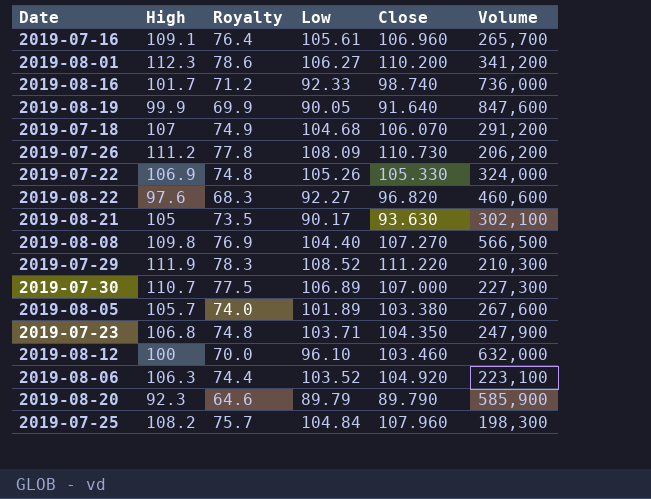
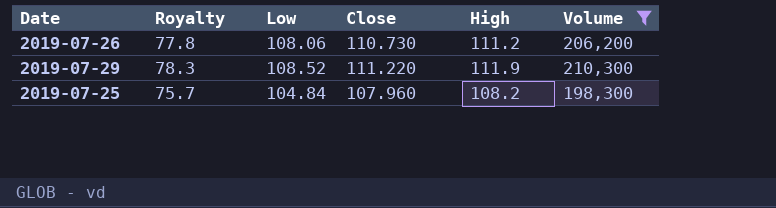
filter: none -> Volume <= 210,300
column High | position: 2 -> 5
2019-07-26 | Low: 108.09 -> 108.06

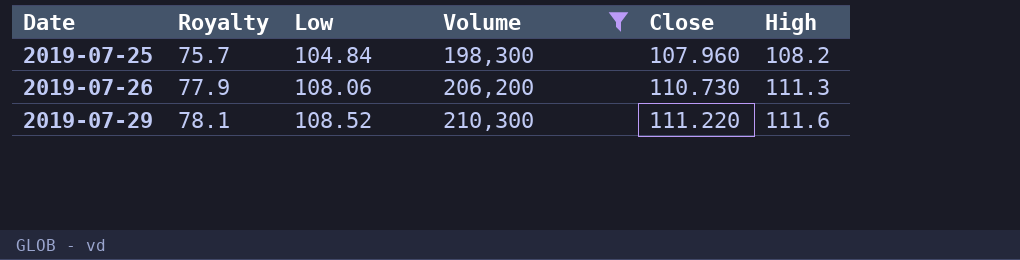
row order: none -> Date ascending
column Volume | position: 6 -> 4
2019-07-26 | Royalty: 77.8 -> 77.9
2019-07-26 | High: 111.2 -> 111.3
2019-07-29 | Royalty: 78.3 -> 78.1
2019-07-29 | High: 111.9 -> 111.6

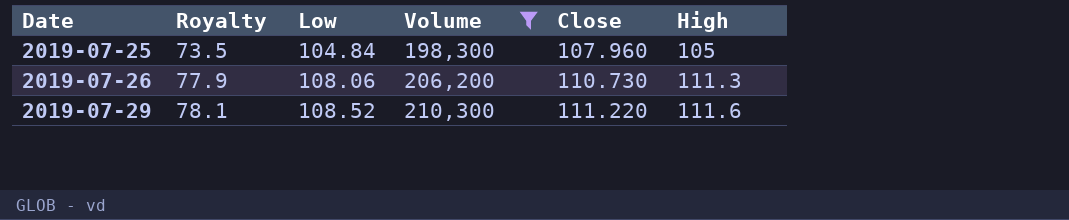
2019-07-25 | Royalty: 75.7 -> 73.5
2019-07-25 | High: 108.2 -> 105

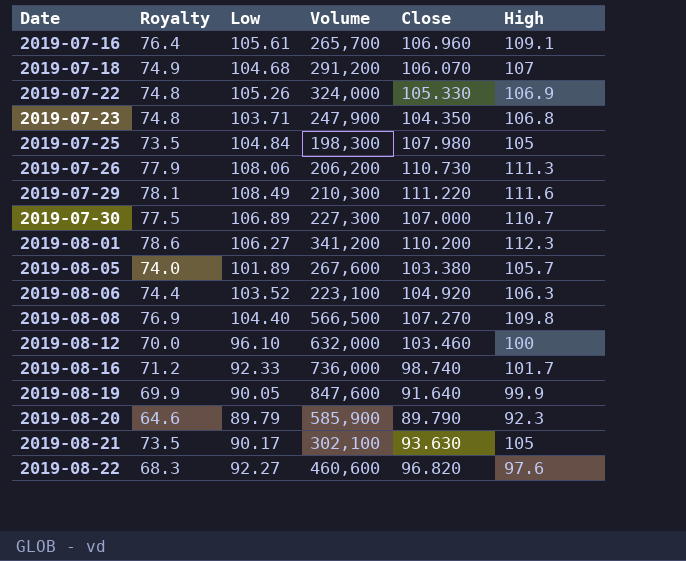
filter: Volume <= 210,300 -> none
2019-07-25 | Close: 107.960 -> 107.980
2019-07-29 | Low: 108.52 -> 108.49

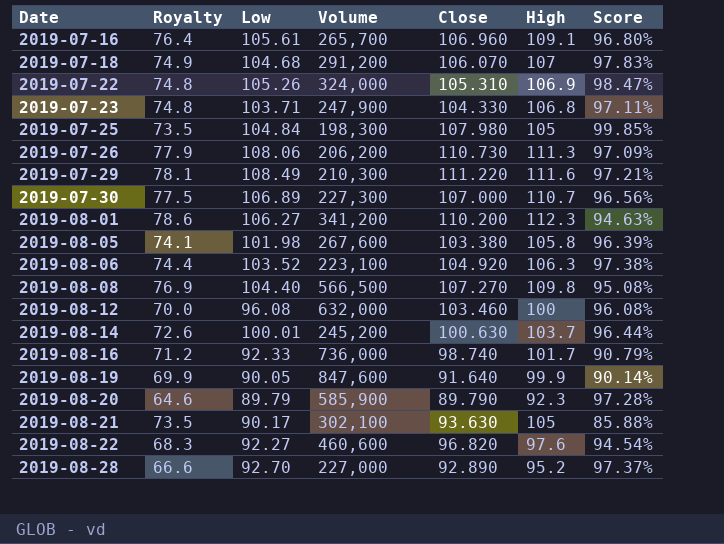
column Score | formula: none -> [Low] / [High]
2019-07-22 | Close: 105.330 -> 105.310
2019-07-23 | Close: 104.350 -> 104.330
2019-08-05 | Royalty: 74.0 -> 74.1
2019-08-05 | Low: 101.89 -> 101.98
2019-08-05 | High: 105.7 -> 105.8
2019-08-12 | Low: 96.10 -> 96.08
row 2019-08-14: none -> 72.6 | 100.01 | 245,200 | 100.630 | 103.7 | 96.44%
row 2019-08-28: none -> 66.6 | 92.70 | 227,000 | 92.890 | 95.2 | 97.37%

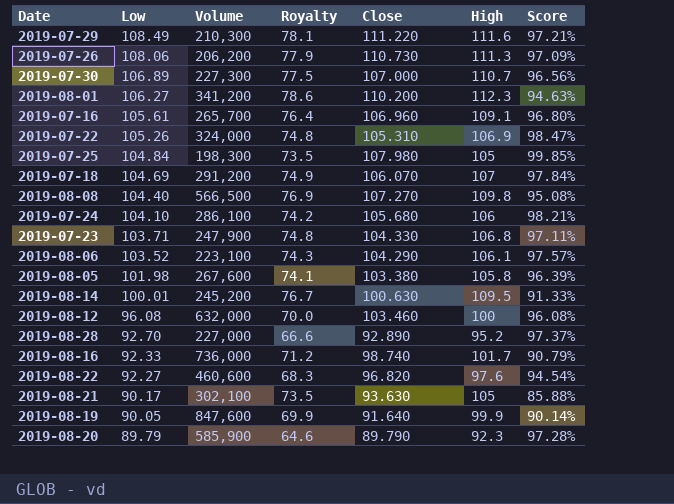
row order: Date ascending -> Low descending
column Royalty | position: 2 -> 4
2019-07-18 | Low: 104.68 -> 104.69
2019-07-18 | Score: 97.83% -> 97.84%
row 2019-07-24: none -> 104.10 | 286,100 | 74.2 | 105.680 | 106 | 98.21%
2019-08-06 | Royalty: 74.4 -> 74.3
2019-08-06 | Close: 104.920 -> 104.290
2019-08-06 | High: 106.3 -> 106.1
2019-08-06 | Score: 97.38% -> 97.57%
2019-08-14 | Royalty: 72.6 -> 76.7
2019-08-14 | High: 103.7 -> 109.5
2019-08-14 | Score: 96.44% -> 91.33%

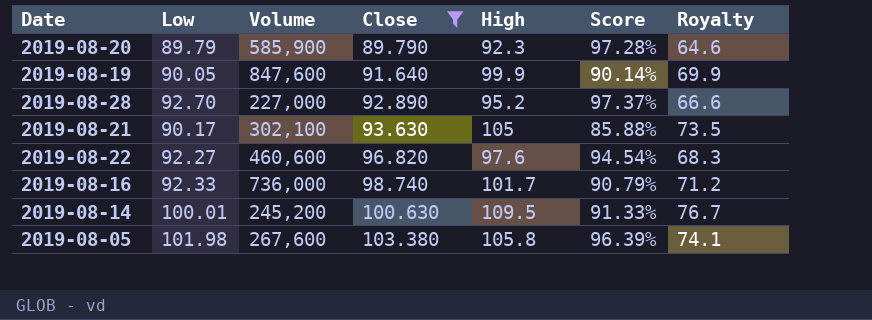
filter: none -> Close <= 103.380
row order: Low descending -> Close ascending
column Royalty | position: 4 -> 7

